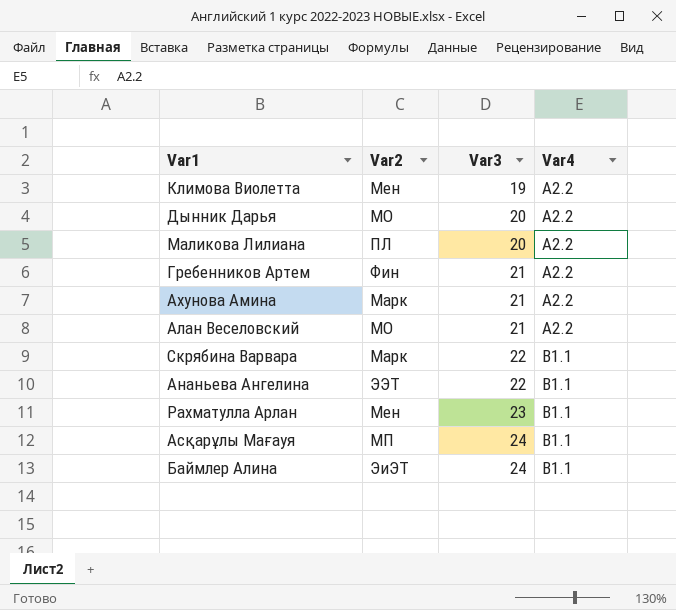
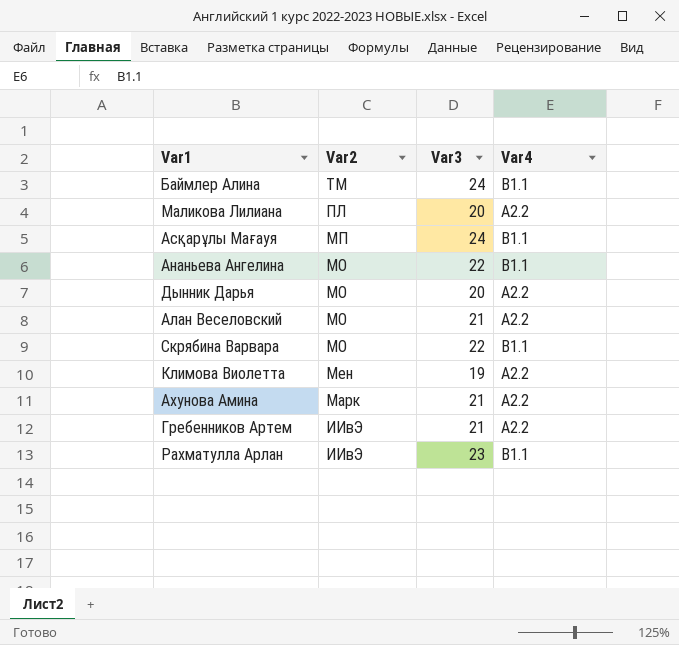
row order: Var3 ascending -> Var2 descending
Баймлер Алина | Var2: ЭиЭТ -> ТМ
Ананьева Ангелина | Var2: ЭЭТ -> МО
Скрябина Варвара | Var2: Марк -> МО
Гребенников Артем | Var2: Фин -> ИИвЭ
Рахматулла Арлан | Var2: Мен -> ИИвЭ

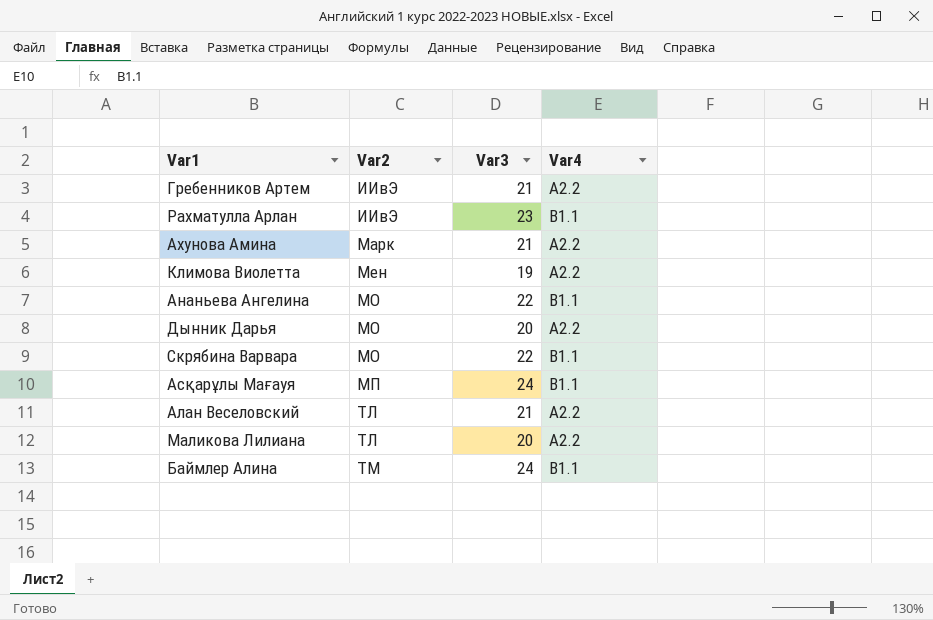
row order: Var2 descending -> Var2 ascending
Алан Веселовский | Var2: МО -> ТЛ
Маликова Лилиана | Var2: ПЛ -> ТЛ

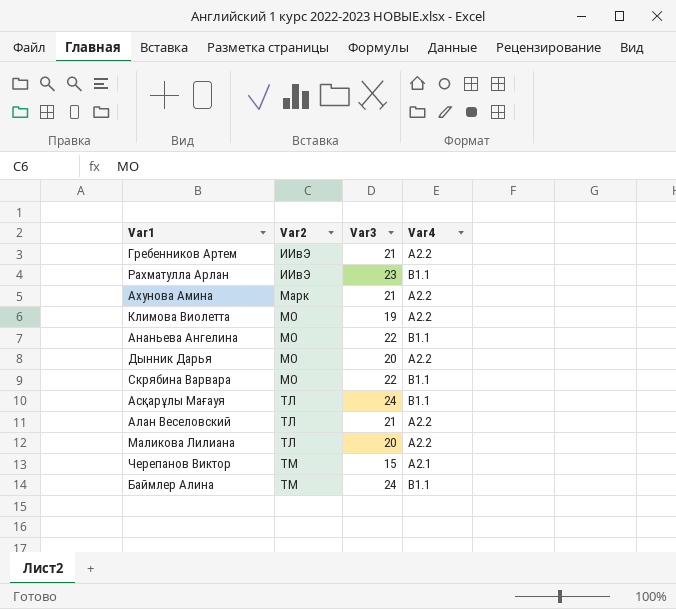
Климова Виолетта | Var2: Мен -> МО
Асқарұлы Мағауя | Var2: МП -> ТЛ
row Черепанов Виктор: none -> ТМ | 15 | А2.1

